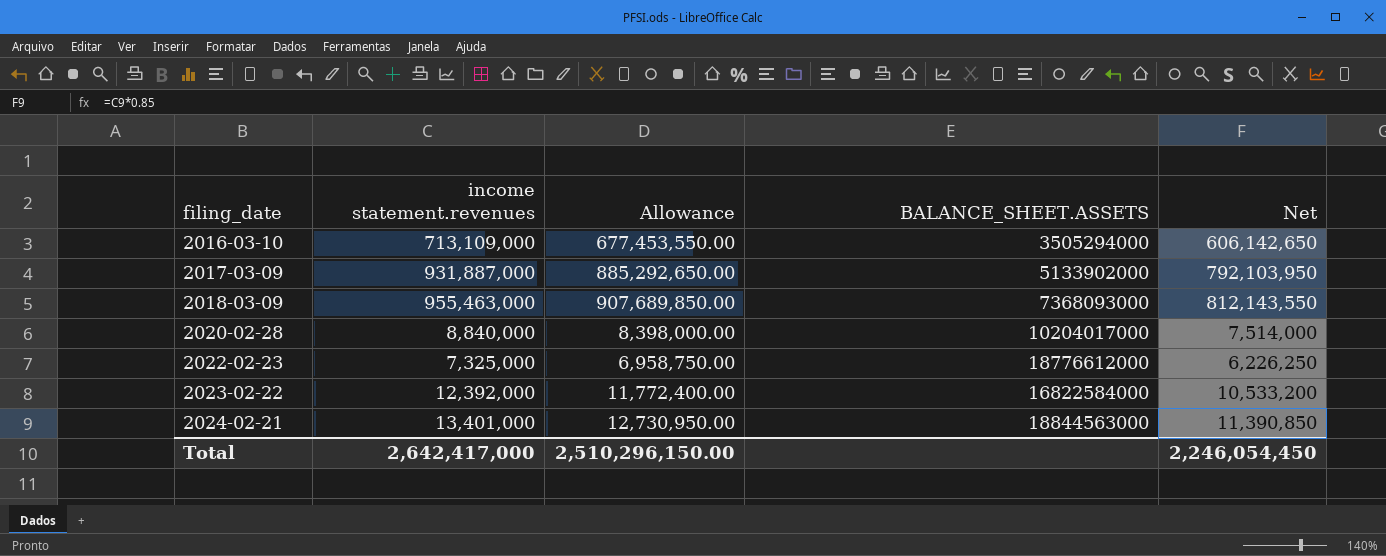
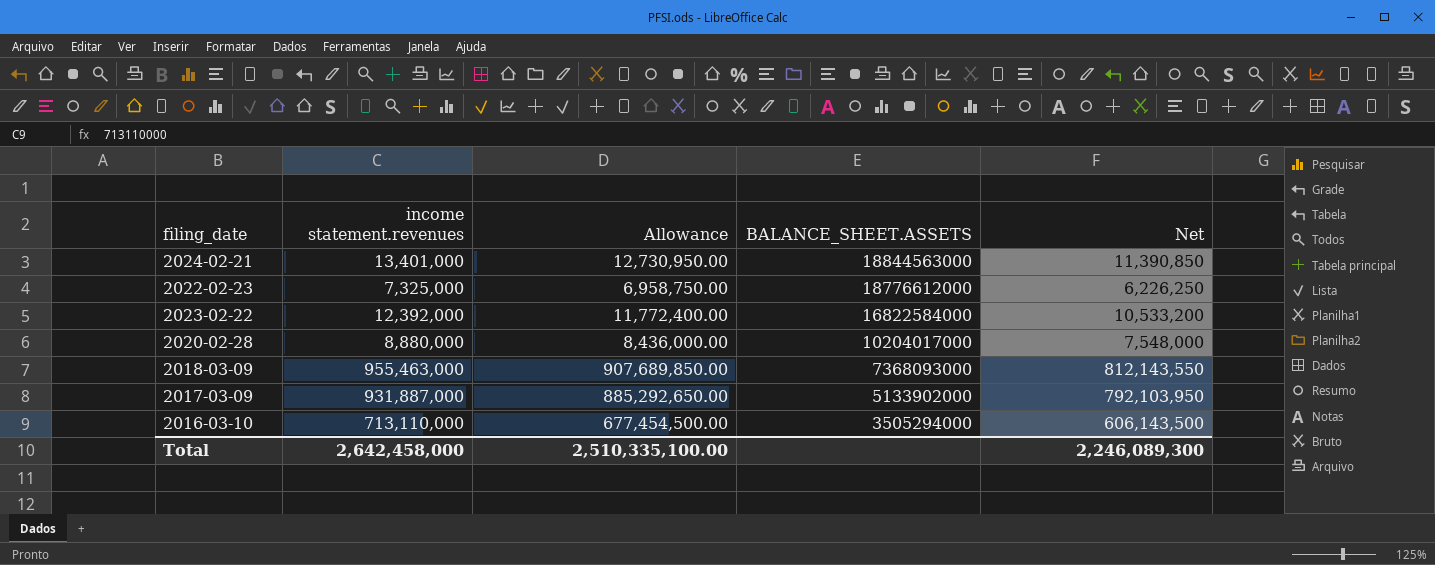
row order: filing_date ascending -> BALANCE_SHEET.ASSETS descending
2020-02-28 | income statement.revenues: 8,840,000 -> 8,880,000
2020-02-28 | Allowance: 8,398,000.00 -> 8,436,000.00
2020-02-28 | Net: 7,514,000 -> 7,548,000
2016-03-10 | income statement.revenues: 713,109,000 -> 713,110,000
2016-03-10 | Allowance: 677,453,550.00 -> 677,454,500.00
2016-03-10 | Net: 606,142,650 -> 606,143,500
Total | income statement.revenues: 2,642,417,000 -> 2,642,458,000
Total | Allowance: 2,510,296,150.00 -> 2,510,335,100.00
Total | Net: 2,246,054,450 -> 2,246,089,300

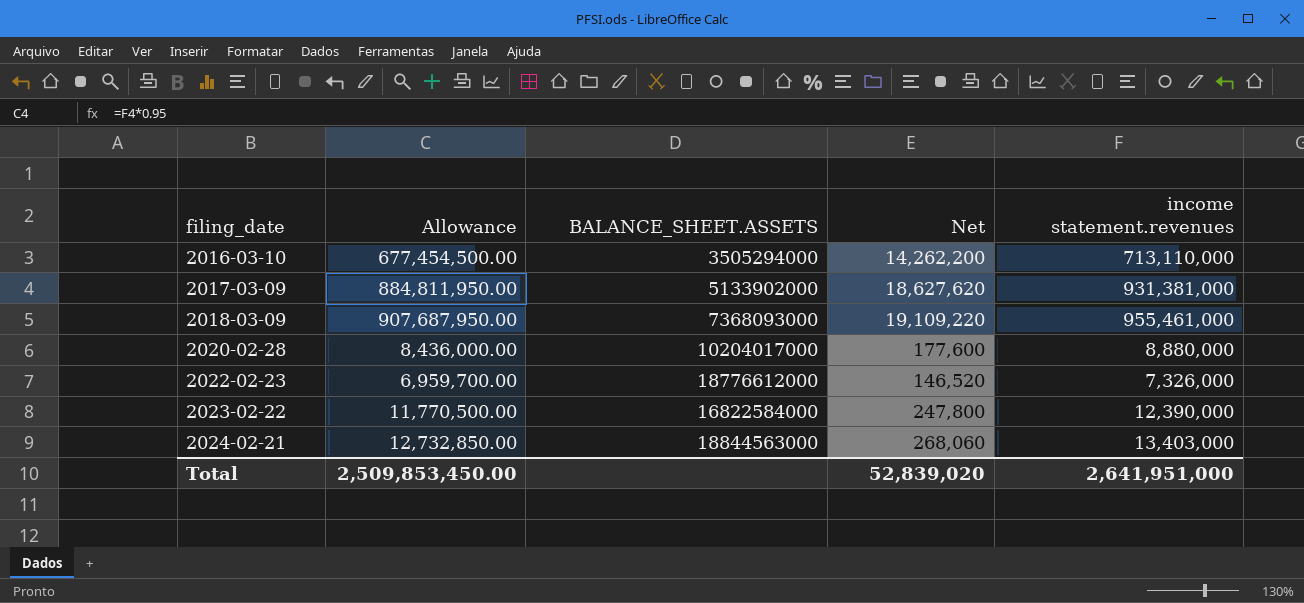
row order: BALANCE_SHEET.ASSETS descending -> filing_date ascending
column Net | formula: [income statement.revenues] * 0.85 -> [income statement.revenues] * 0.02
column income statement.revenues | position: 2 -> 5
2017-03-09 | Allowance: 885,292,650.00 -> 884,811,950.00
2017-03-09 | income statement.revenues: 931,887,000 -> 931,381,000
2018-03-09 | Allowance: 907,689,850.00 -> 907,687,950.00
2018-03-09 | income statement.revenues: 955,463,000 -> 955,461,000
2022-02-23 | Allowance: 6,958,750.00 -> 6,959,700.00
2022-02-23 | income statement.revenues: 7,325,000 -> 7,326,000
2023-02-22 | Allowance: 11,772,400.00 -> 11,770,500.00
2023-02-22 | income statement.revenues: 12,392,000 -> 12,390,000
2024-02-21 | Allowance: 12,730,950.00 -> 12,732,850.00
2024-02-21 | income statement.revenues: 13,401,000 -> 13,403,000
Total | Allowance: 2,510,335,100.00 -> 2,509,853,450.00
Total | Net: 2,246,089,300 -> 52,839,020
Total | income statement.revenues: 2,642,458,000 -> 2,641,951,000

